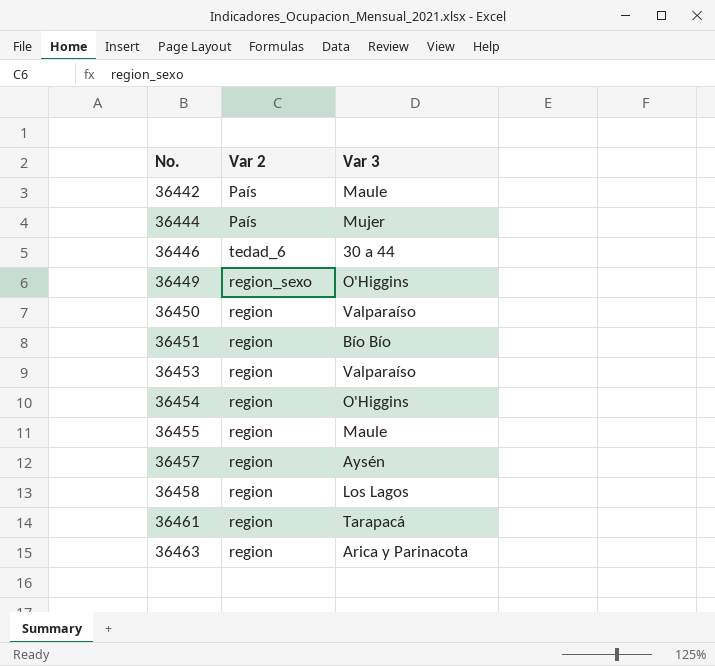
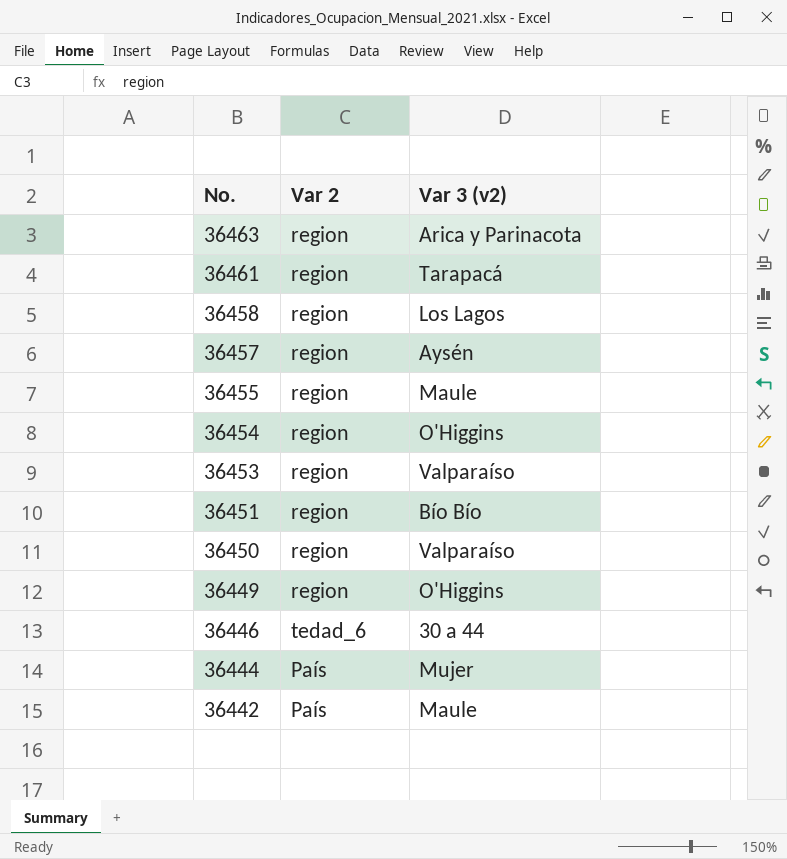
row order: No. ascending -> No. descending
column name: Var 3 -> Var 3 (v2)
36449 | Var 2: region_sexo -> region

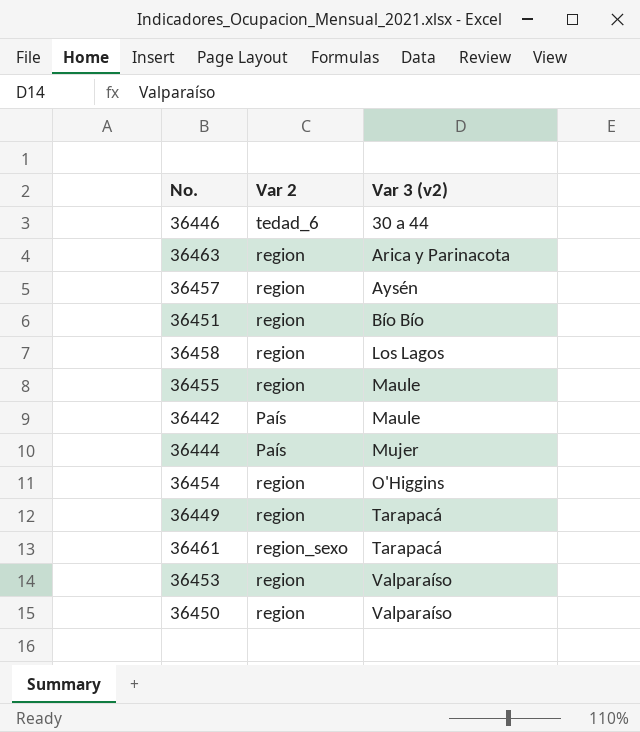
row order: No. descending -> Var 3 (v2) ascending
36449 | Var 3 (v2): O'Higgins -> Tarapacá
36461 | Var 2: region -> region_sexo

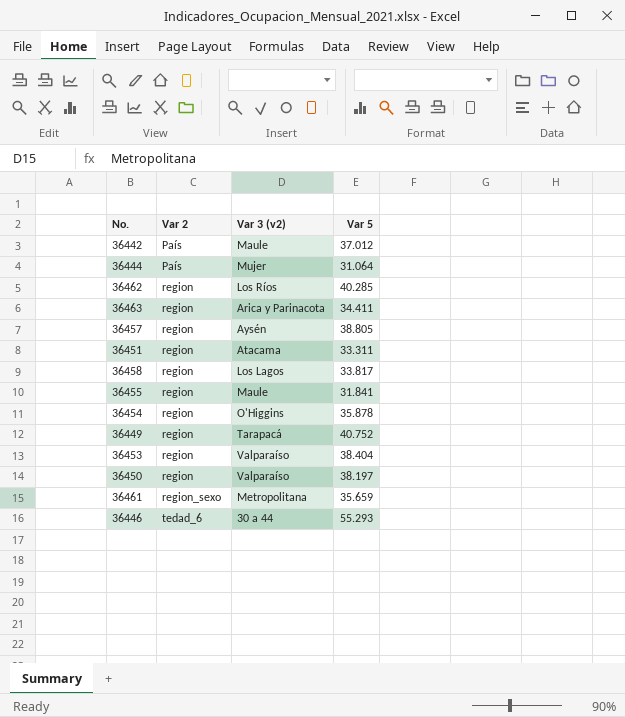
row order: Var 3 (v2) ascending -> Var 2 ascending
column Var 5 | position: none -> 4
row 36462: none -> region | Los Ríos | 40.285
36451 | Var 3 (v2): Bío Bío -> Atacama
36461 | Var 3 (v2): Tarapacá -> Metropolitana

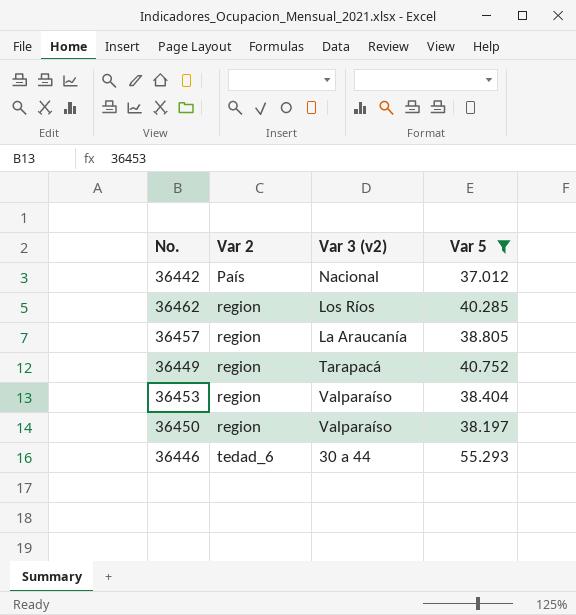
filter: none -> Var 5 >= 37.012
36442 | Var 3 (v2): Maule -> Nacional
36457 | Var 3 (v2): Aysén -> La Araucanía

